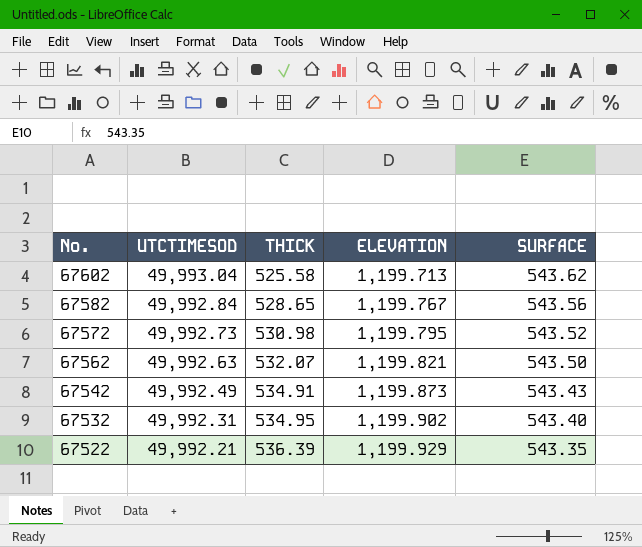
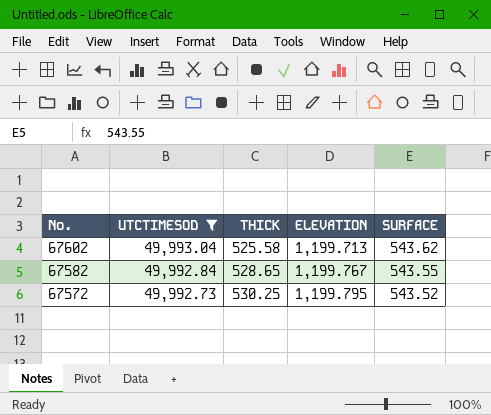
filter: none -> UTCTIMESOD >= 49,992.73
67582 | SURFACE: 543.56 -> 543.55
67572 | THICK: 530.98 -> 530.25

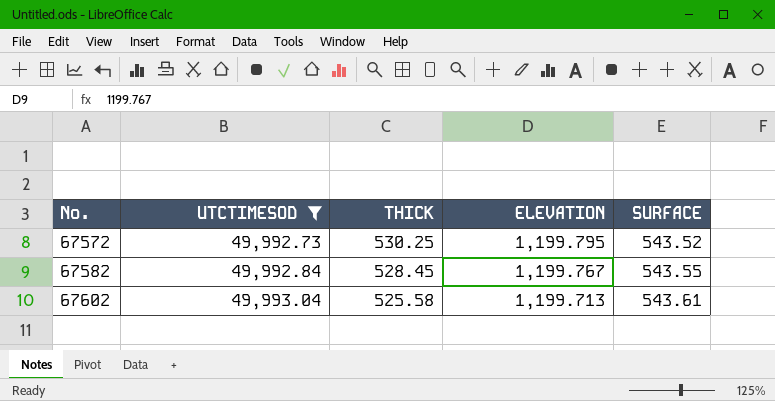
row order: No. descending -> No. ascending
67582 | THICK: 528.65 -> 528.45
67602 | SURFACE: 543.62 -> 543.61

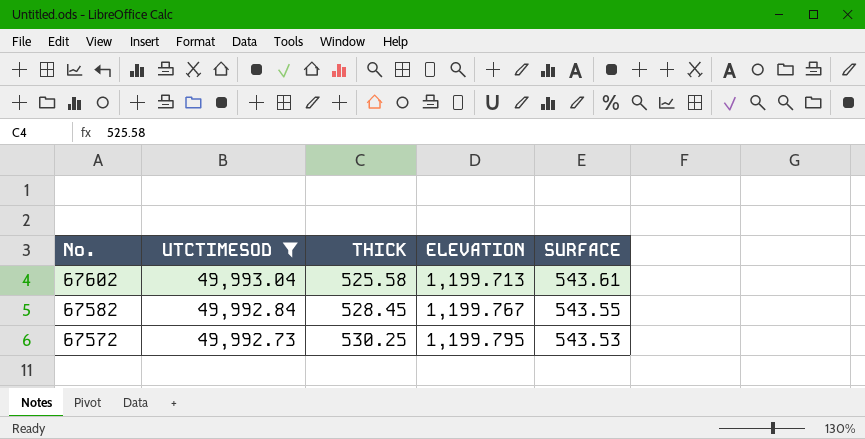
row order: No. ascending -> No. descending
67572 | SURFACE: 543.52 -> 543.53

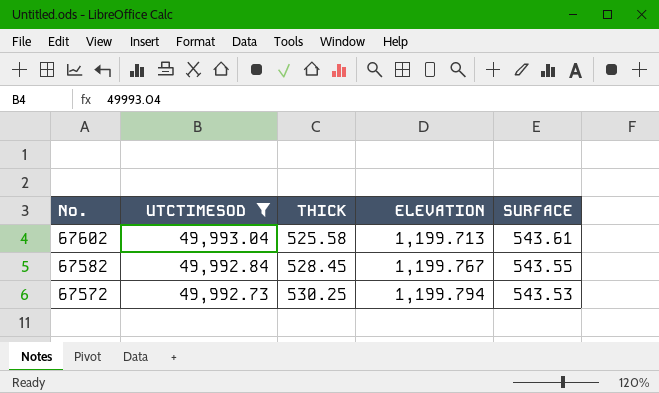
67572 | ELEVATION: 1,199.795 -> 1,199.794

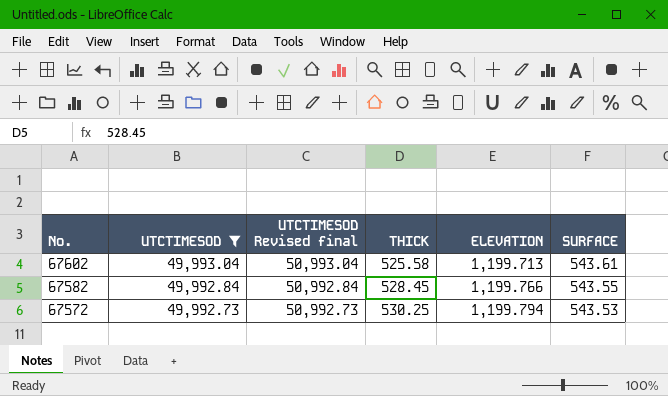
column UTCTIMESOD Revised final | formula: none -> [UTCTIMESOD] + 1000
67582 | ELEVATION: 1,199.767 -> 1,199.766

